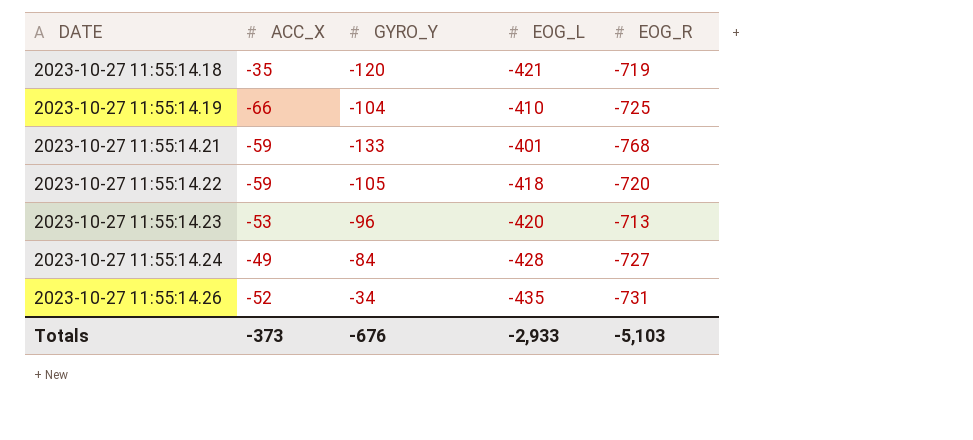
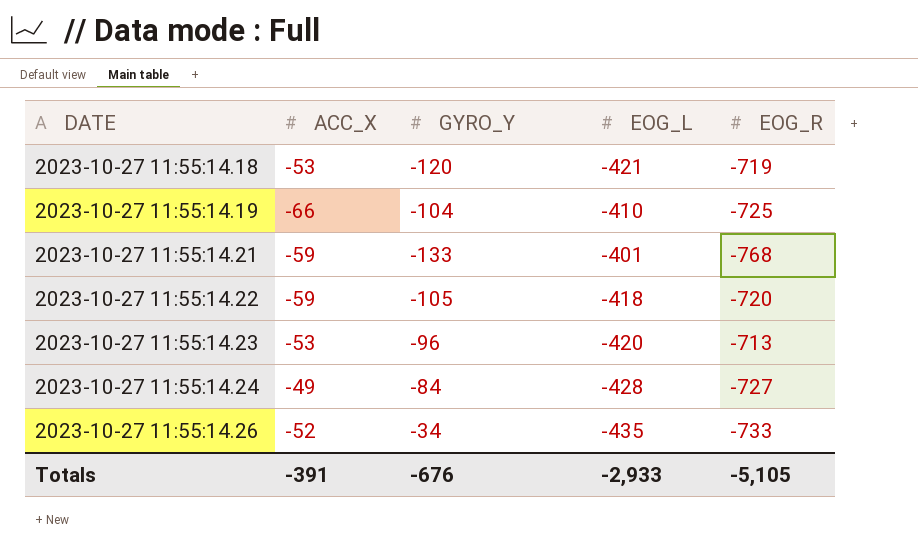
2023-10-27 11:55:14.18 | ACC_X: -35 -> -53
2023-10-27 11:55:14.26 | EOG_R: -731 -> -733
Totals | ACC_X: -373 -> -391
Totals | EOG_R: -5,103 -> -5,105

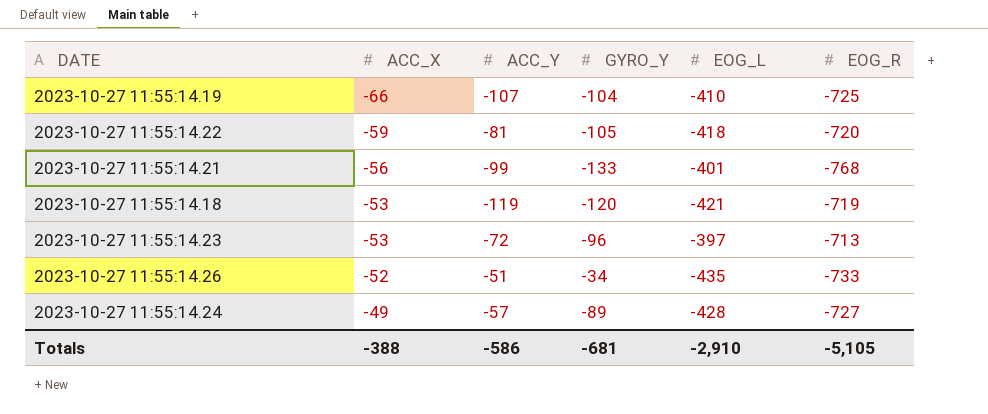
row order: DATE ascending -> ACC_X ascending
column ACC_Y | position: none -> 3
2023-10-27 11:55:14.21 | ACC_X: -59 -> -56
2023-10-27 11:55:14.23 | EOG_L: -420 -> -397
2023-10-27 11:55:14.24 | GYRO_Y: -84 -> -89
Totals | ACC_X: -391 -> -388
Totals | GYRO_Y: -676 -> -681
Totals | EOG_L: -2,933 -> -2,910

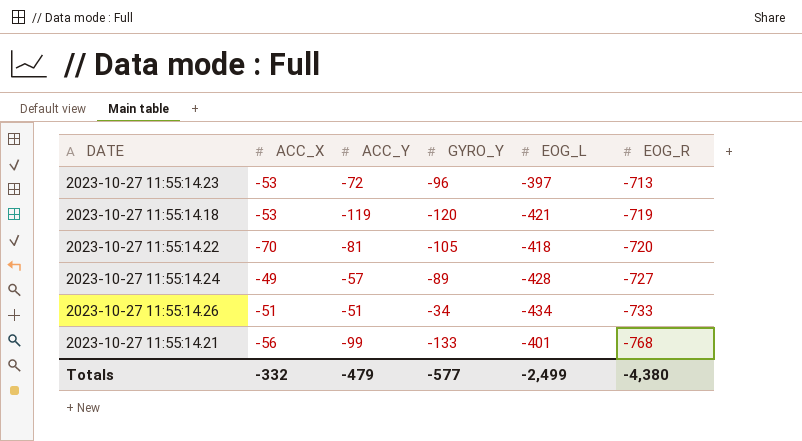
row order: ACC_X ascending -> EOG_R descending
row 2023-10-27 11:55:14.19: -66 | -107 | -104 | -410 | -725 -> none
2023-10-27 11:55:14.22 | ACC_X: -59 -> -70
2023-10-27 11:55:14.26 | ACC_X: -52 -> -51
2023-10-27 11:55:14.26 | EOG_L: -435 -> -434
Totals | ACC_X: -388 -> -332
Totals | ACC_Y: -586 -> -479
Totals | GYRO_Y: -681 -> -577
Totals | EOG_L: -2,910 -> -2,499
Totals | EOG_R: -5,105 -> -4,380

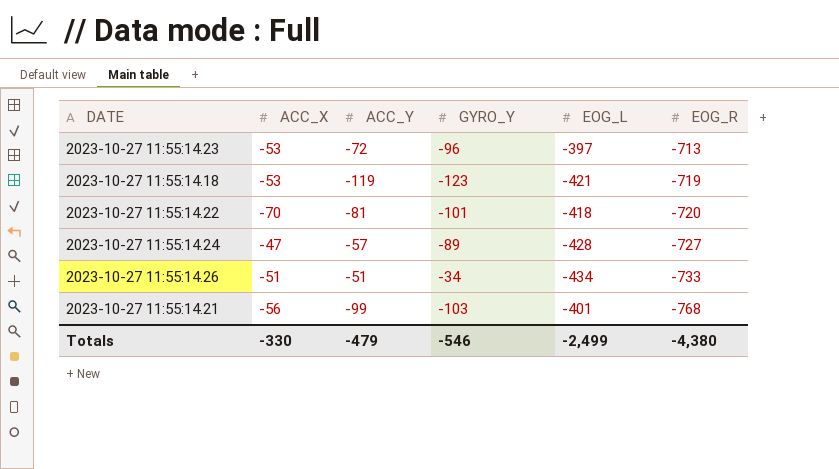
2023-10-27 11:55:14.18 | GYRO_Y: -120 -> -123
2023-10-27 11:55:14.22 | GYRO_Y: -105 -> -101
2023-10-27 11:55:14.24 | ACC_X: -49 -> -47
2023-10-27 11:55:14.21 | GYRO_Y: -133 -> -103
Totals | ACC_X: -332 -> -330
Totals | GYRO_Y: -577 -> -546

